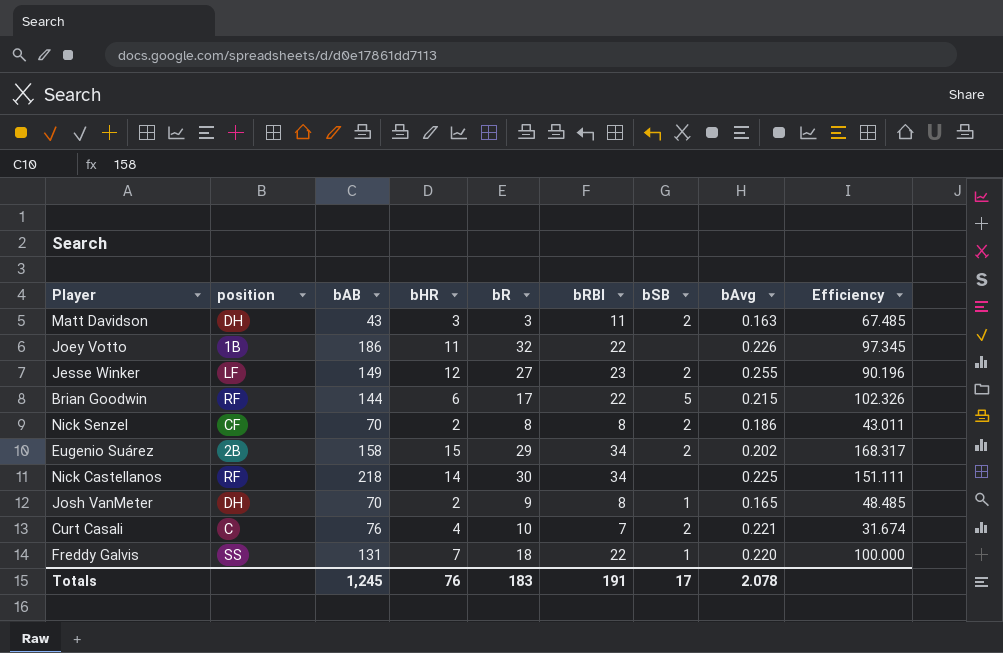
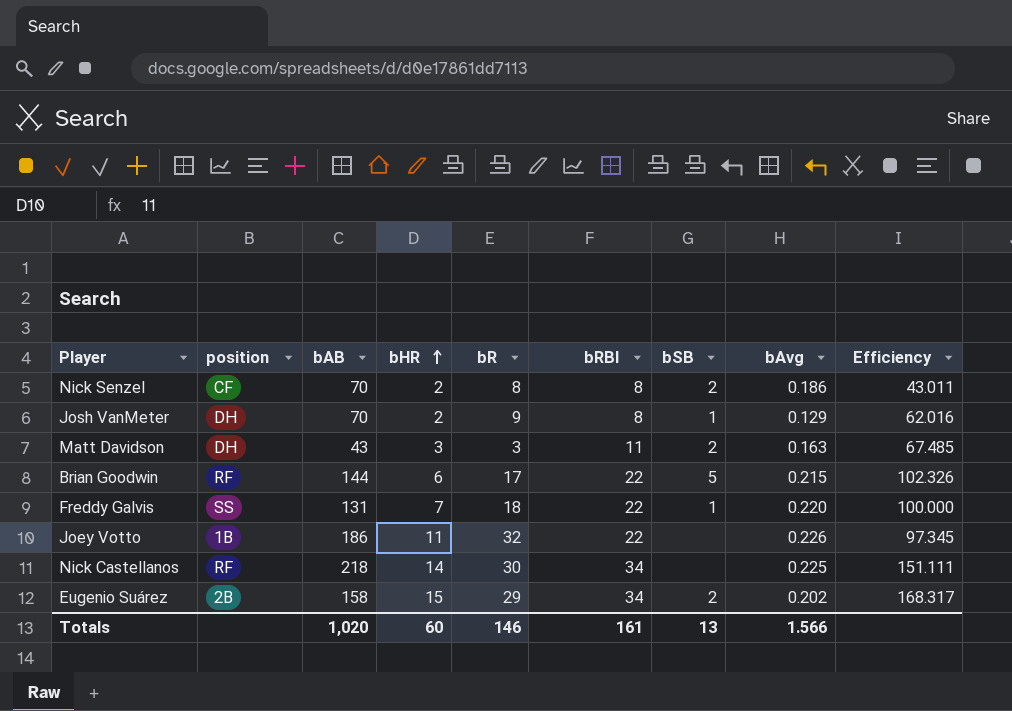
row order: none -> bHR ascending
row Jesse Winker: LF | 149 | 12 | 27 | 23 | 2 | 0.255 | 90.196 -> none
row Curt Casali: C | 76 | 4 | 10 | 7 | 2 | 0.221 | 31.674 -> none
Josh VanMeter | bAvg: 0.165 -> 0.129
Josh VanMeter | Efficiency: 48.485 -> 62.016
Totals | bAB: 1,245 -> 1,020
Totals | bHR: 76 -> 60
Totals | bR: 183 -> 146
Totals | bRBI: 191 -> 161
Totals | bSB: 17 -> 13
Totals | bAvg: 2.078 -> 1.566

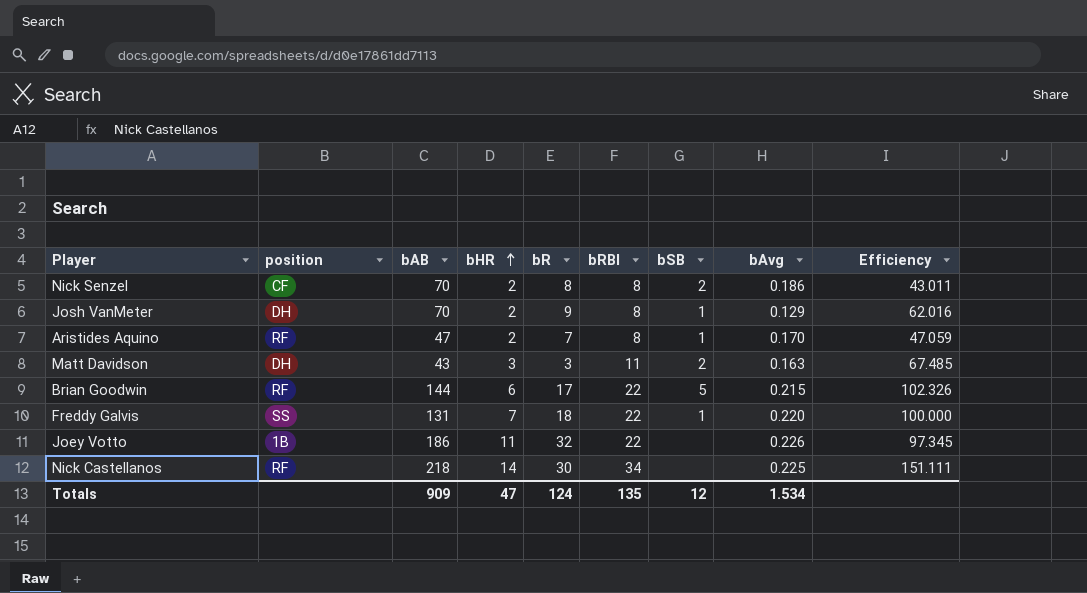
row Eugenio Suárez: 2B | 158 | 15 | 29 | 34 | 2 | 0.202 | 168.317 -> none
row Aristides Aquino: none -> RF | 47 | 2 | 7 | 8 | 1 | 0.170 | 47.059
Totals | bAB: 1,020 -> 909
Totals | bHR: 60 -> 47
Totals | bR: 146 -> 124
Totals | bRBI: 161 -> 135
Totals | bSB: 13 -> 12
Totals | bAvg: 1.566 -> 1.534

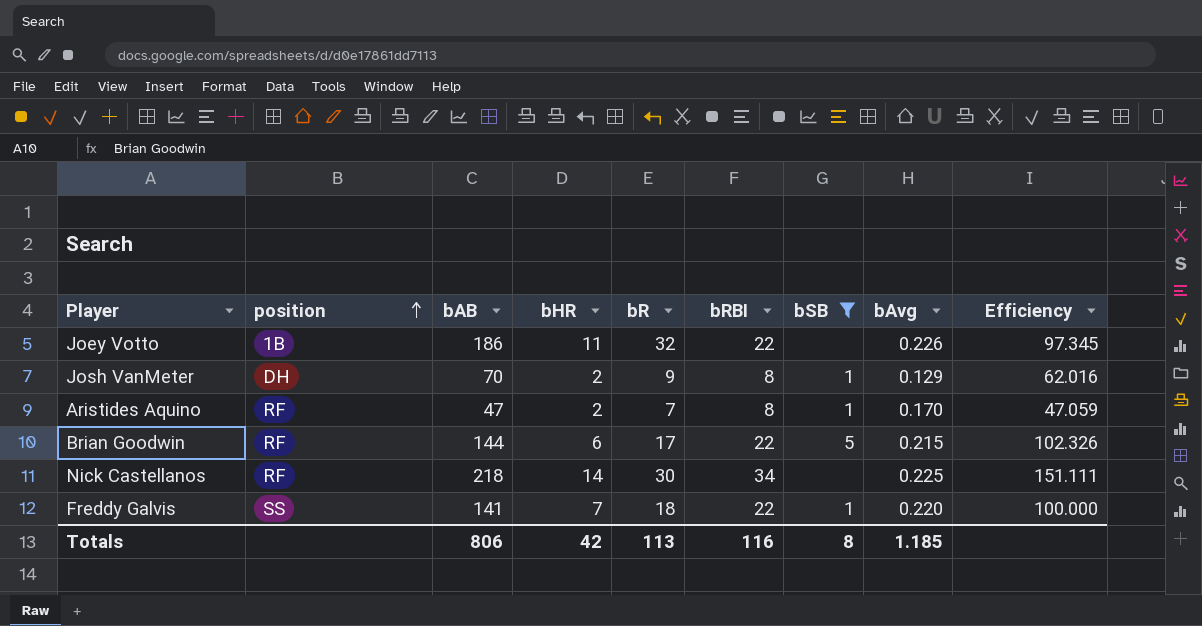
filter: none -> bSB != 2
row order: bHR ascending -> position ascending
Freddy Galvis | bAB: 131 -> 141
Totals | bAB: 909 -> 806
Totals | bHR: 47 -> 42
Totals | bR: 124 -> 113
Totals | bRBI: 135 -> 116
Totals | bSB: 12 -> 8
Totals | bAvg: 1.534 -> 1.185

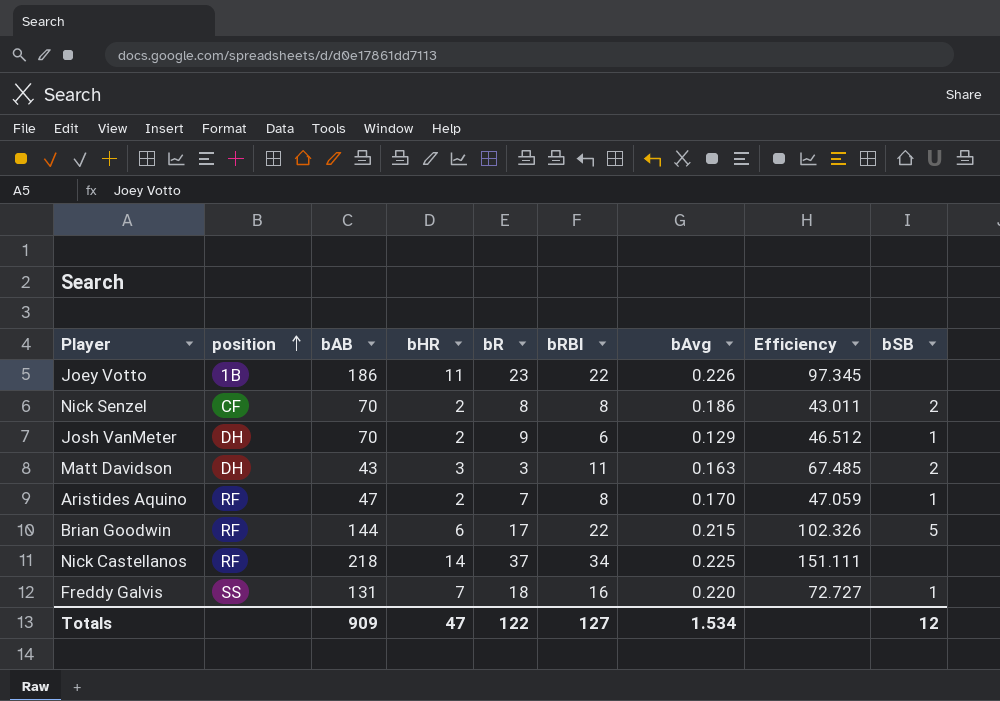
filter: bSB != 2 -> none
column bSB | position: 7 -> 9
Joey Votto | bR: 32 -> 23
Josh VanMeter | bRBI: 8 -> 6
Josh VanMeter | Efficiency: 62.016 -> 46.512
Nick Castellanos | bR: 30 -> 37
Freddy Galvis | bAB: 141 -> 131
Freddy Galvis | bRBI: 22 -> 16
Freddy Galvis | Efficiency: 100.000 -> 72.727
Totals | bAB: 806 -> 909
Totals | bHR: 42 -> 47
Totals | bR: 113 -> 122
Totals | bRBI: 116 -> 127
Totals | bAvg: 1.185 -> 1.534
Totals | bSB: 8 -> 12

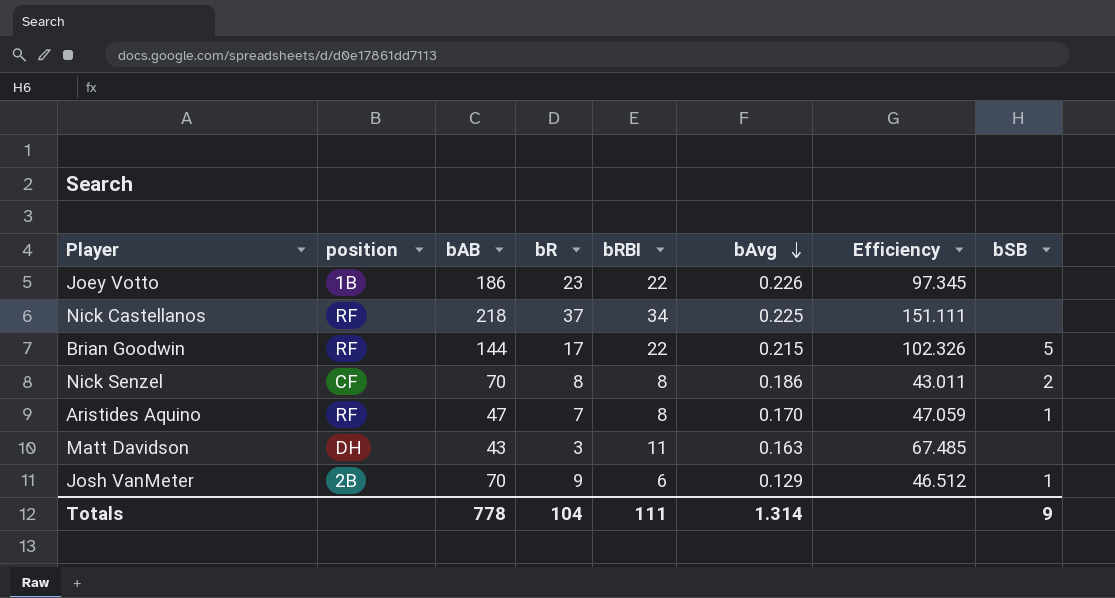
row order: position ascending -> bAvg descending
column bHR | position: 4 -> none
row Freddy Galvis: SS | 131 | 7 | 18 | 16 | 0.220 | 72.727 | 1 -> none
Matt Davidson | bSB: 2 -> none
Josh VanMeter | position: DH -> 2B
Totals | bAB: 909 -> 778
Totals | bR: 122 -> 104
Totals | bRBI: 127 -> 111
Totals | bAvg: 1.534 -> 1.314
Totals | bSB: 12 -> 9

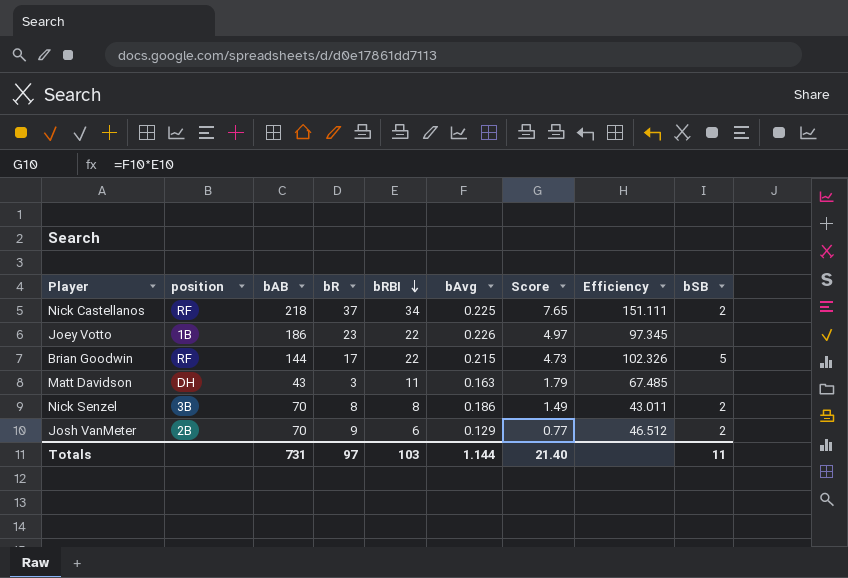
row order: bAvg descending -> bRBI descending
column Score | formula: none -> [bRBI] * [bAvg]
row Aristides Aquino: RF | 47 | 7 | 8 | 0.170 | 47.059 | 1 -> none
Nick Castellanos | bSB: none -> 2
Nick Senzel | position: CF -> 3B
Josh VanMeter | bSB: 1 -> 2
Totals | bAB: 778 -> 731
Totals | bR: 104 -> 97
Totals | bRBI: 111 -> 103
Totals | bAvg: 1.314 -> 1.144
Totals | bSB: 9 -> 11

